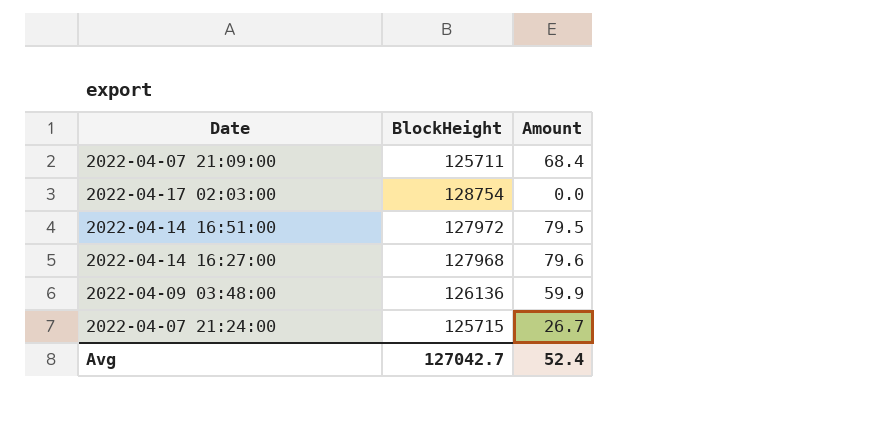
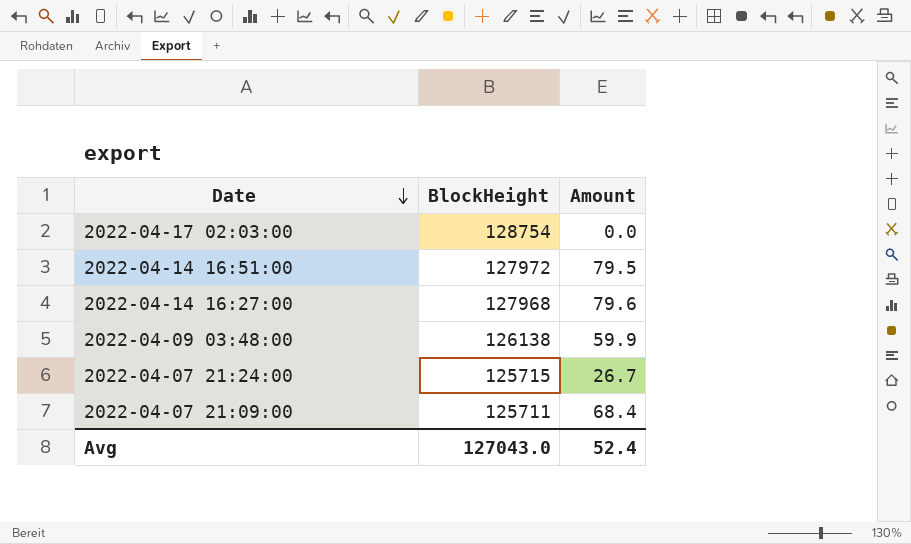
row order: none -> Date descending
2022-04-09 03:48:00 | BlockHeight: 126136 -> 126138
Avg | BlockHeight: 127042.7 -> 127043.0

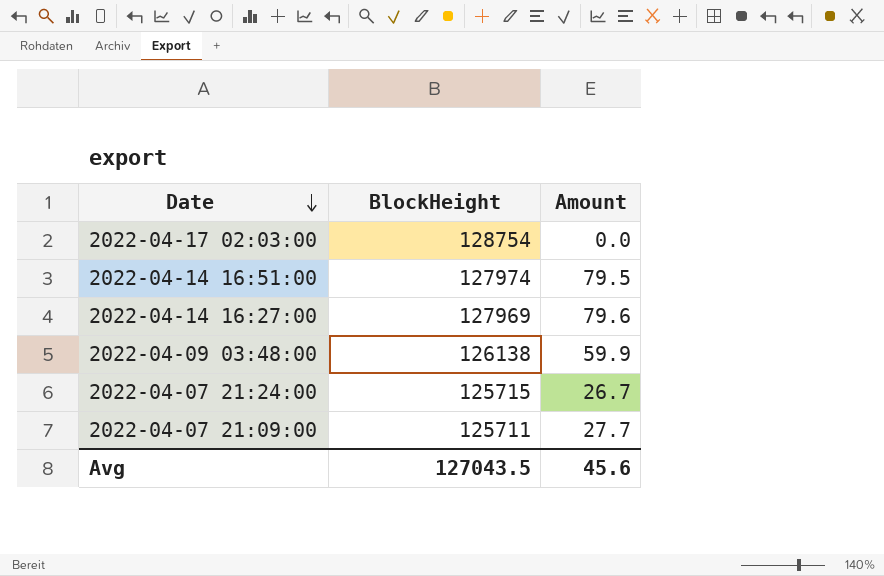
2022-04-14 16:51:00 | BlockHeight: 127972 -> 127974
2022-04-14 16:27:00 | BlockHeight: 127968 -> 127969
2022-04-07 21:09:00 | Amount: 68.4 -> 27.7
Avg | BlockHeight: 127043.0 -> 127043.5
Avg | Amount: 52.4 -> 45.6

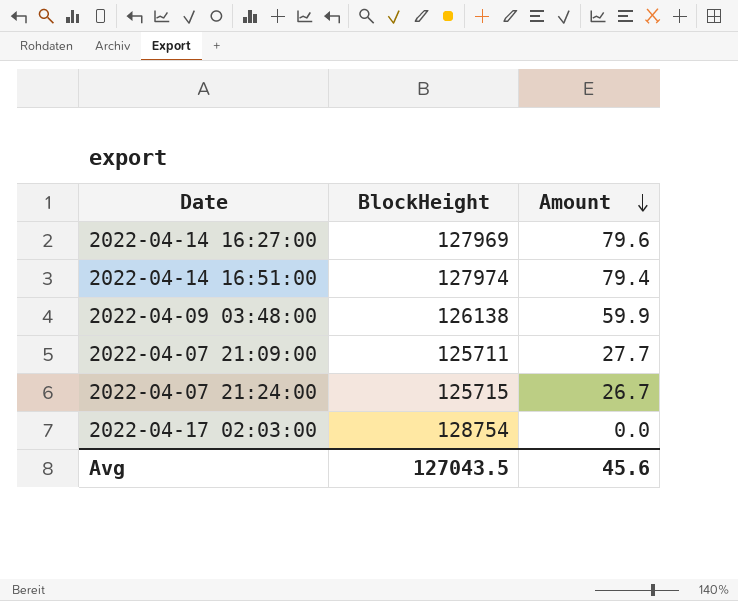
row order: Date descending -> Amount descending
2022-04-14 16:51:00 | Amount: 79.5 -> 79.4

